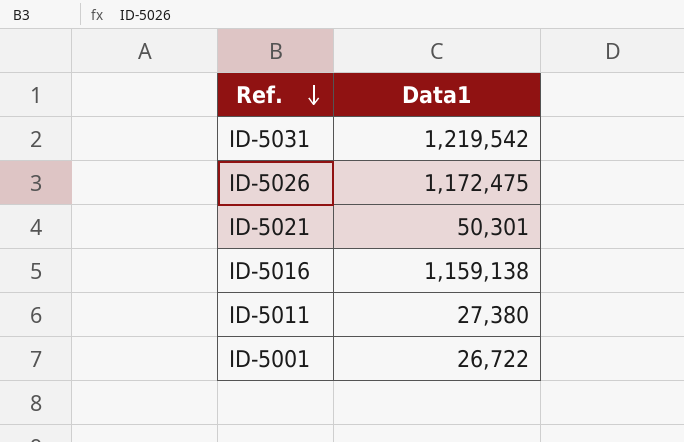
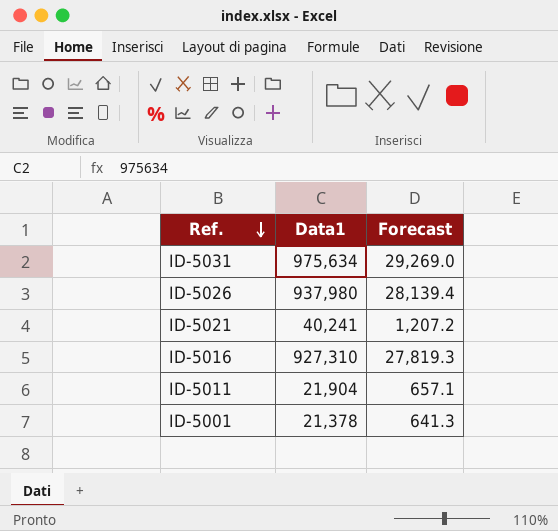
column Forecast | formula: none -> [Data1] * 0.03
ID-5031 | Data1: 1,219,542 -> 975,634
ID-5026 | Data1: 1,172,475 -> 937,980
ID-5021 | Data1: 50,301 -> 40,241
ID-5016 | Data1: 1,159,138 -> 927,310
ID-5011 | Data1: 27,380 -> 21,904
ID-5001 | Data1: 26,722 -> 21,378

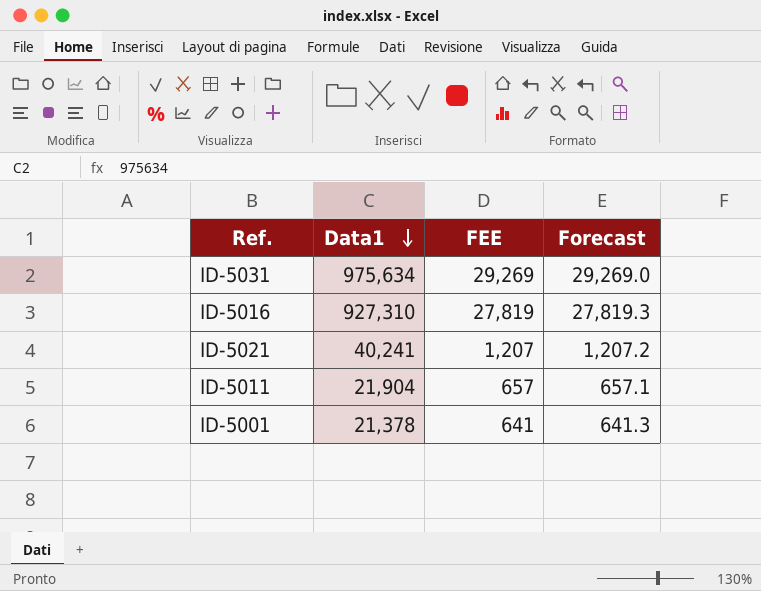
row order: Ref. descending -> Data1 descending
column FEE | formula: none -> [Data1] * 0.03
row ID-5026: 937,980 | 28,139.4 -> none

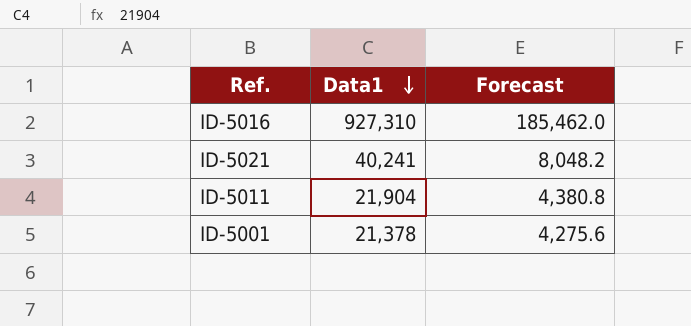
column FEE | formula: [Data1] * 0.03 -> none
column Forecast | formula: [Data1] * 0.03 -> [Data1] * 0.2
row ID-5031: 975,634 | 29,269 | 29,269.0 -> none

